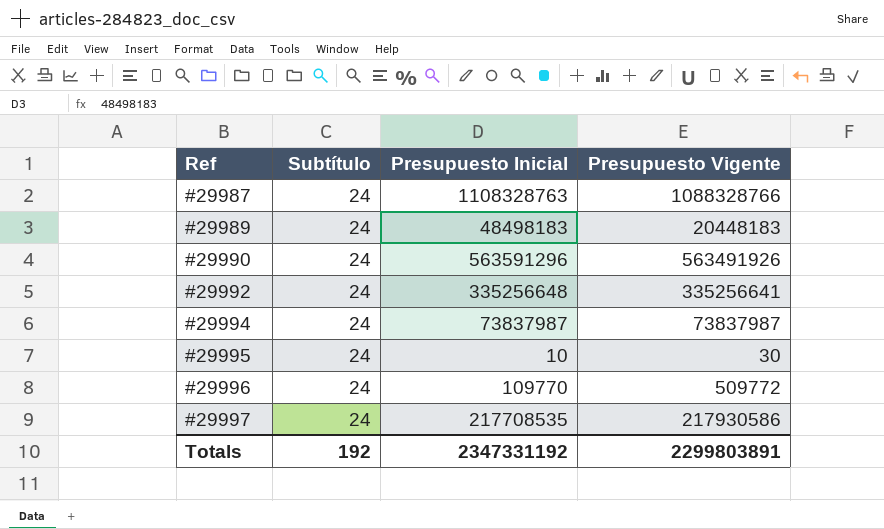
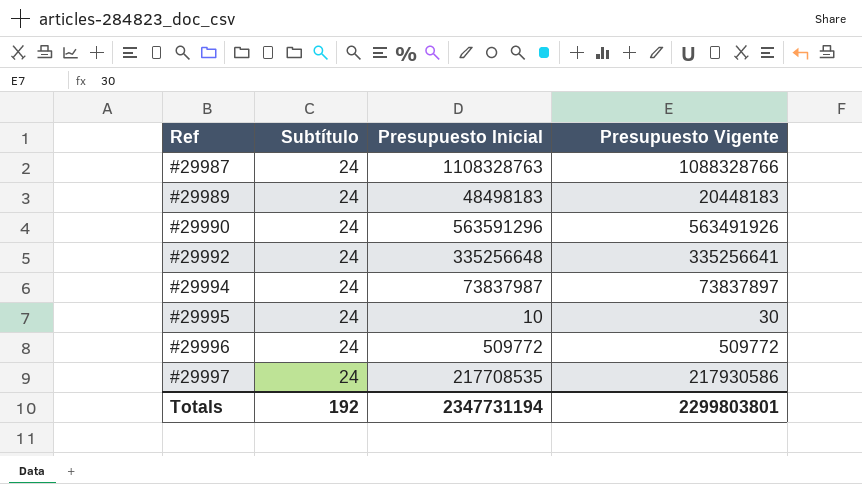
#29994 | Presupuesto Vigente: 73837987 -> 73837897
#29996 | Presupuesto Inicial: 109770 -> 509772
Totals | Presupuesto Inicial: 2347331192 -> 2347731194
Totals | Presupuesto Vigente: 2299803891 -> 2299803801

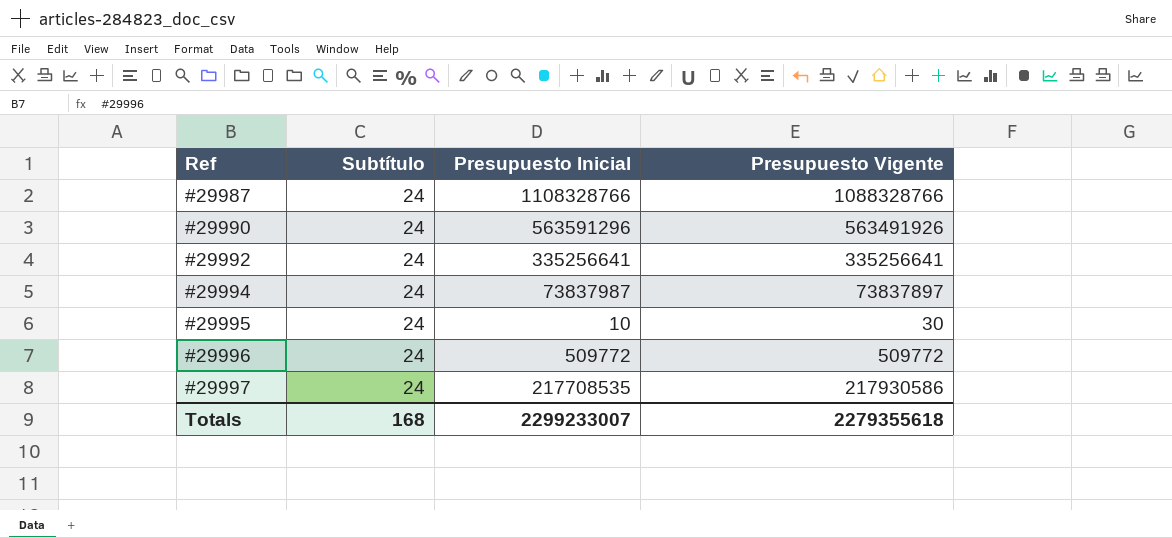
row #29989: 24 | 48498183 | 20448183 -> none
#29987 | Presupuesto Inicial: 1108328763 -> 1108328766
#29992 | Presupuesto Inicial: 335256648 -> 335256641
Totals | Subtítulo: 192 -> 168
Totals | Presupuesto Inicial: 2347731194 -> 2299233007
Totals | Presupuesto Vigente: 2299803801 -> 2279355618

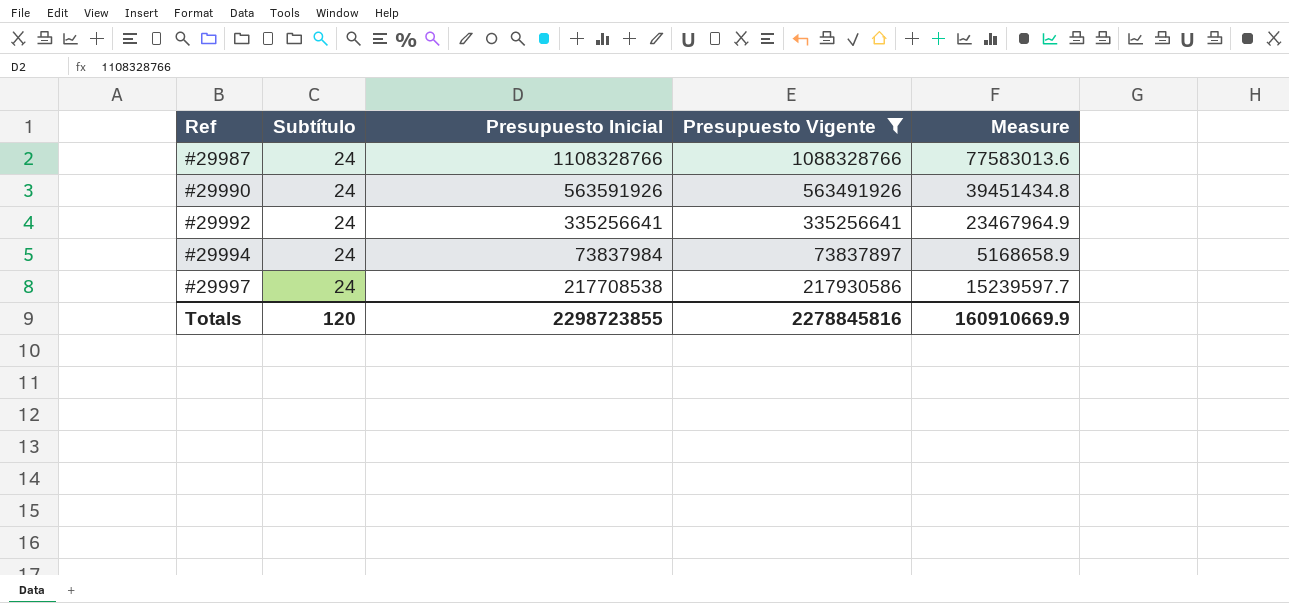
filter: none -> Presupuesto Vigente >= 73837897
column Measure | formula: none -> [Presupuesto Inicial] * 0.07
#29990 | Presupuesto Inicial: 563591296 -> 563591926
#29994 | Presupuesto Inicial: 73837987 -> 73837984
#29997 | Presupuesto Inicial: 217708535 -> 217708538
Totals | Subtítulo: 168 -> 120
Totals | Presupuesto Inicial: 2299233007 -> 2298723855
Totals | Presupuesto Vigente: 2279355618 -> 2278845816

